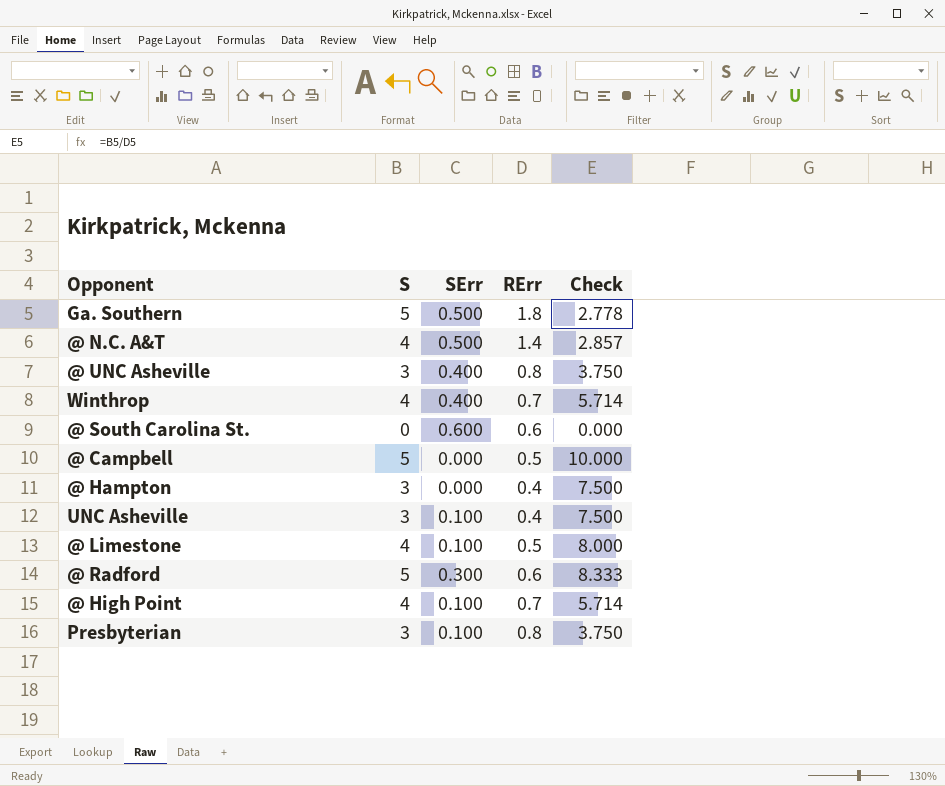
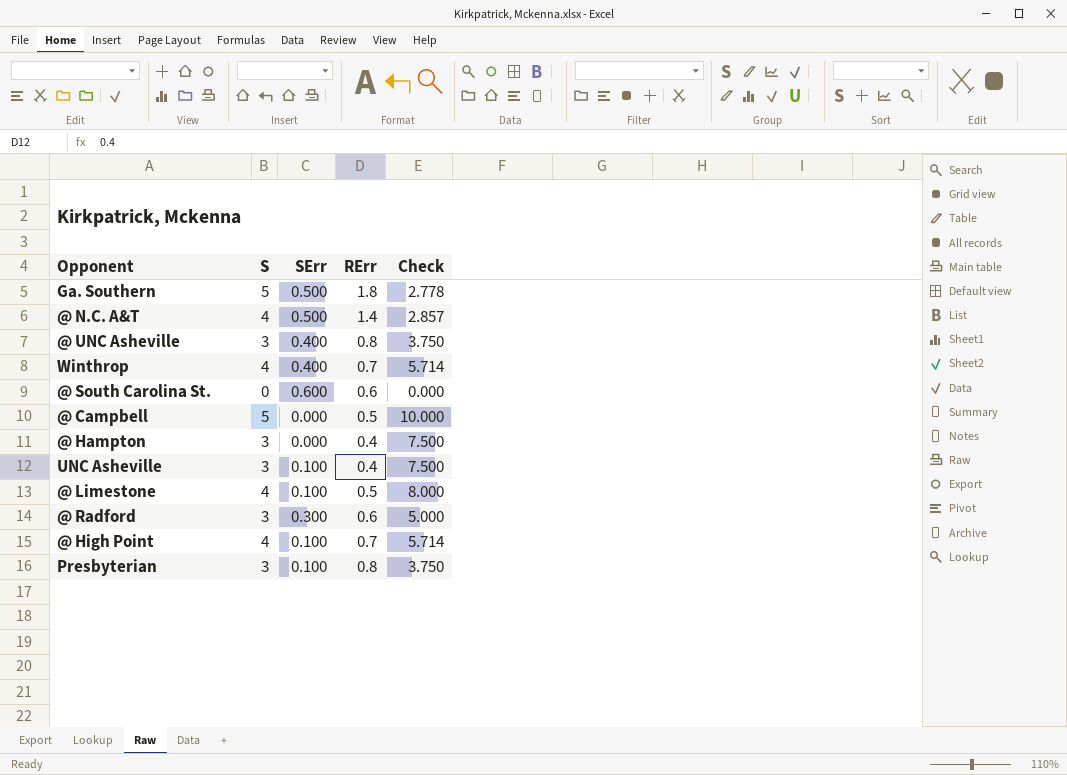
@ Radford | S: 5 -> 3
@ Radford | Check: 8.333 -> 5.000

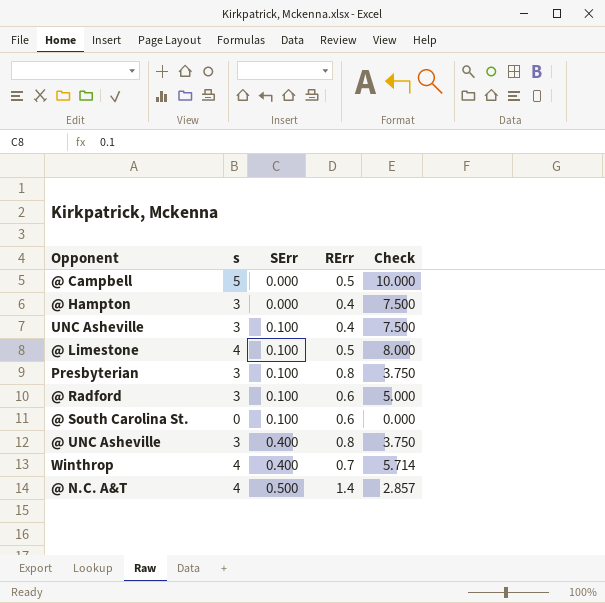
row order: none -> SErr ascending
column name: S -> s
row Ga. Southern: 5 | 0.500 | 1.8 | 2.778 -> none
row @ High Point: 4 | 0.100 | 0.7 | 5.714 -> none
@ Radford | SErr: 0.300 -> 0.100
@ South Carolina St. | SErr: 0.600 -> 0.100

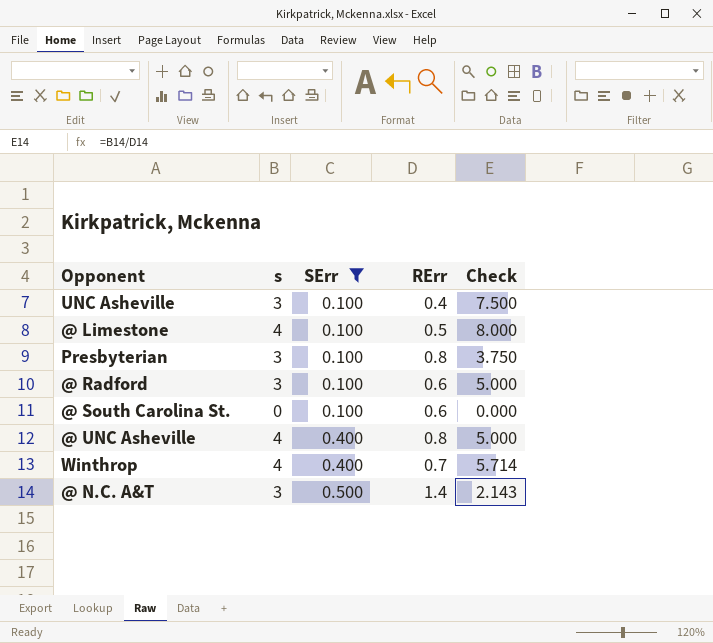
filter: none -> SErr != 0.000
@ UNC Asheville | s: 3 -> 4
@ UNC Asheville | Check: 3.750 -> 5.000
@ N.C. A&T | s: 4 -> 3
@ N.C. A&T | Check: 2.857 -> 2.143

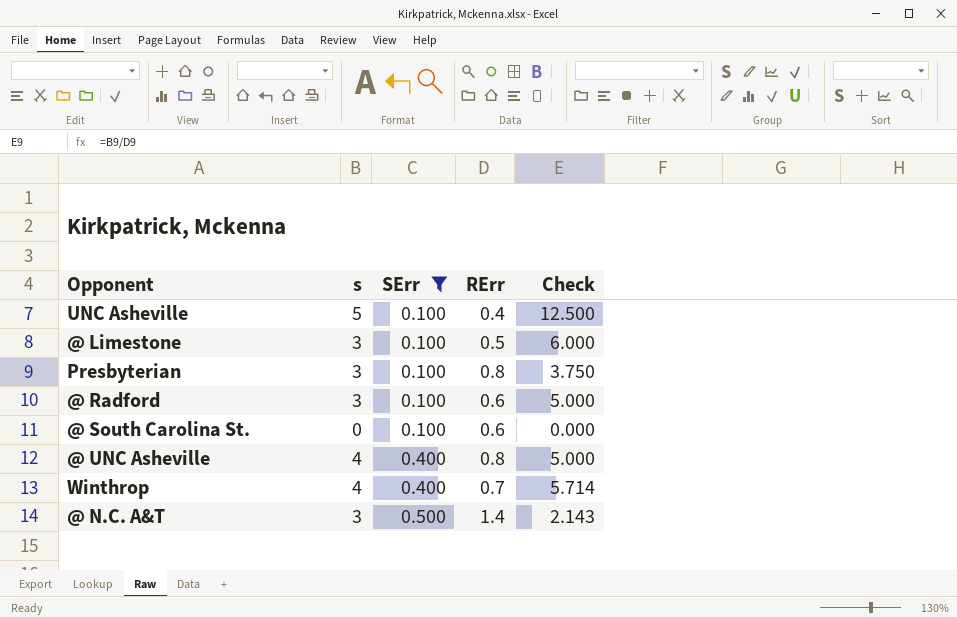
UNC Asheville | s: 3 -> 5
UNC Asheville | Check: 7.500 -> 12.500
@ Limestone | s: 4 -> 3
@ Limestone | Check: 8.000 -> 6.000

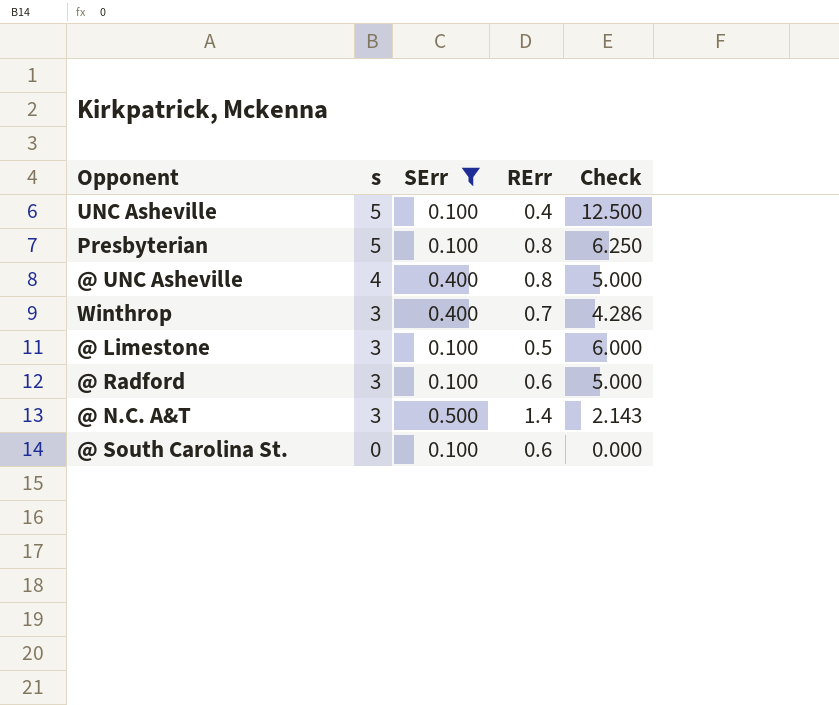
row order: SErr ascending -> s descending
Presbyterian | s: 3 -> 5
Presbyterian | Check: 3.750 -> 6.250
Winthrop | s: 4 -> 3
Winthrop | Check: 5.714 -> 4.286

